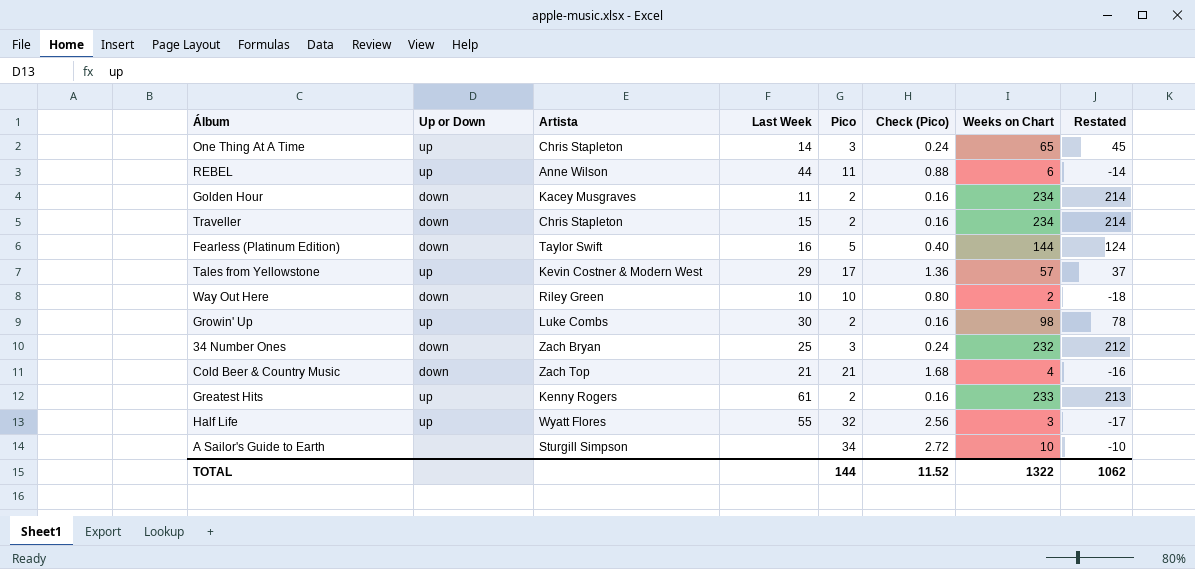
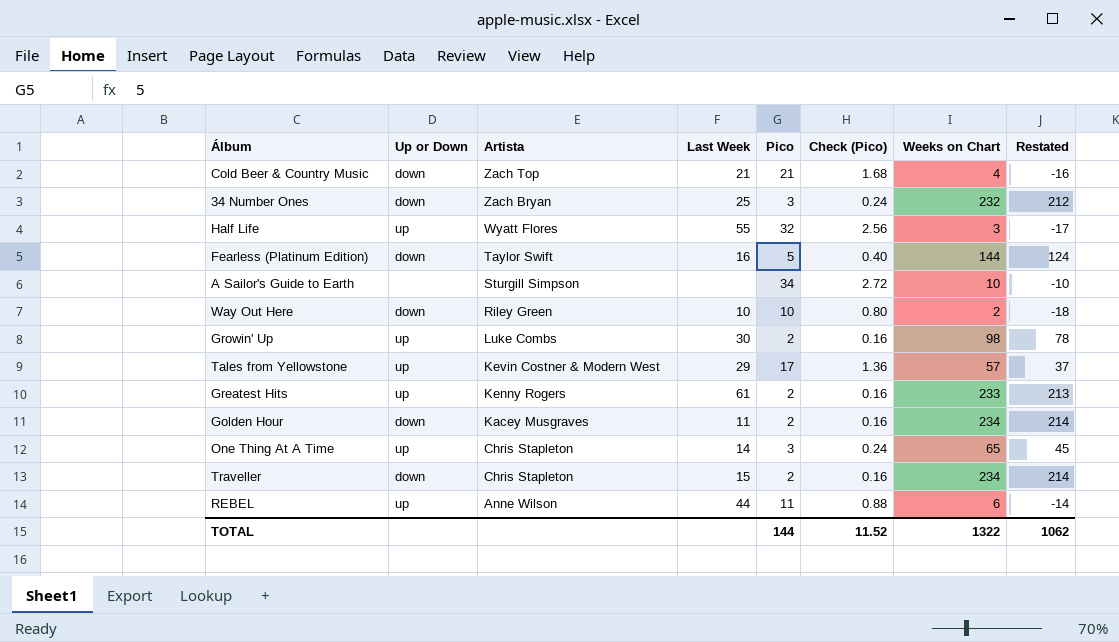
row order: none -> Artista descending

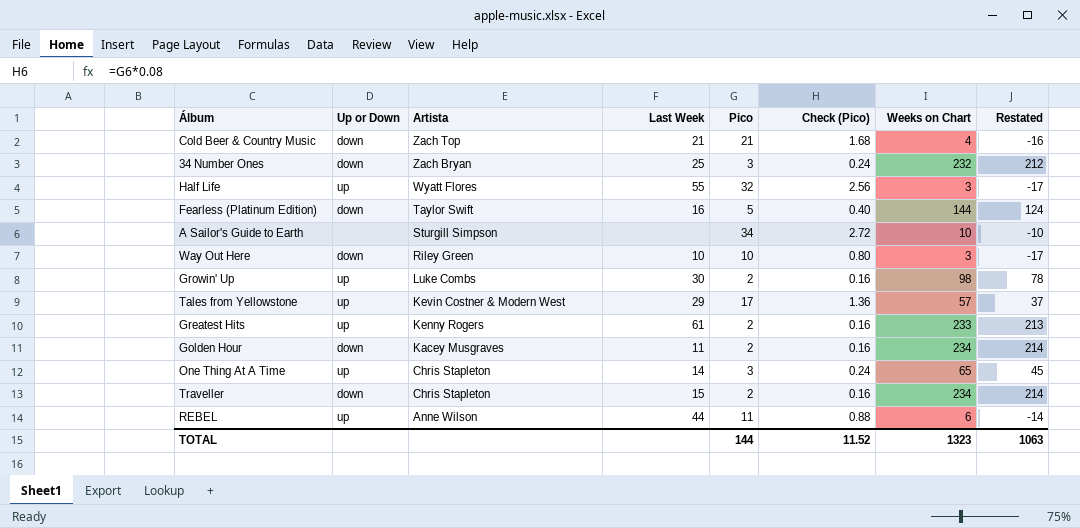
Way Out Here | Weeks on Chart: 2 -> 3
Way Out Here | Restated: -18 -> -17
TOTAL | Weeks on Chart: 1322 -> 1323
TOTAL | Restated: 1062 -> 1063

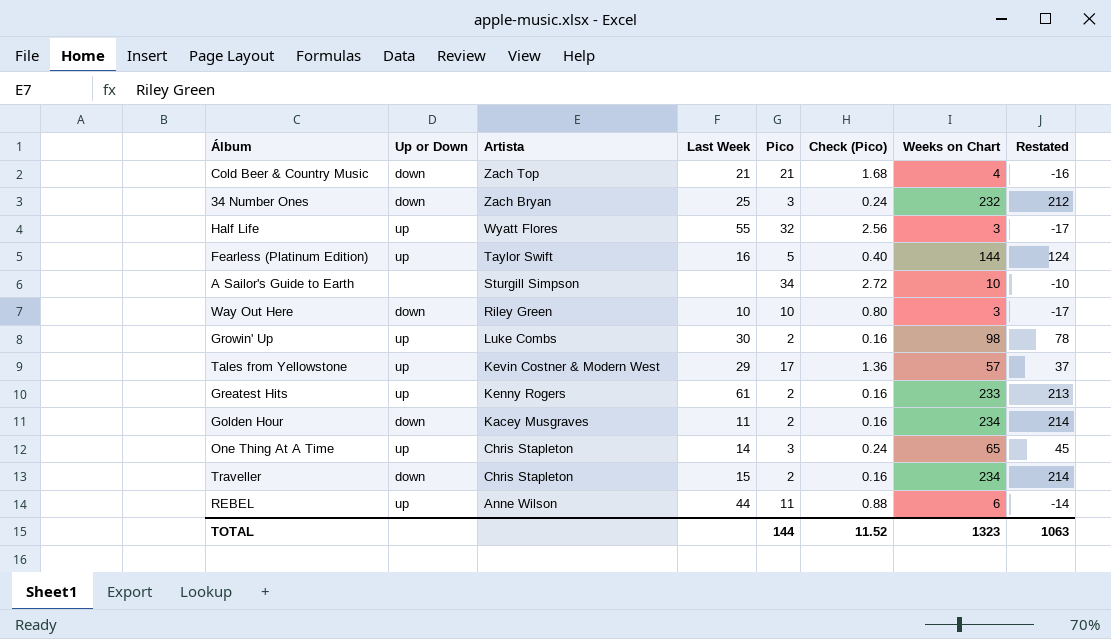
Fearless (Platinum Edition) | Up or Down: down -> up

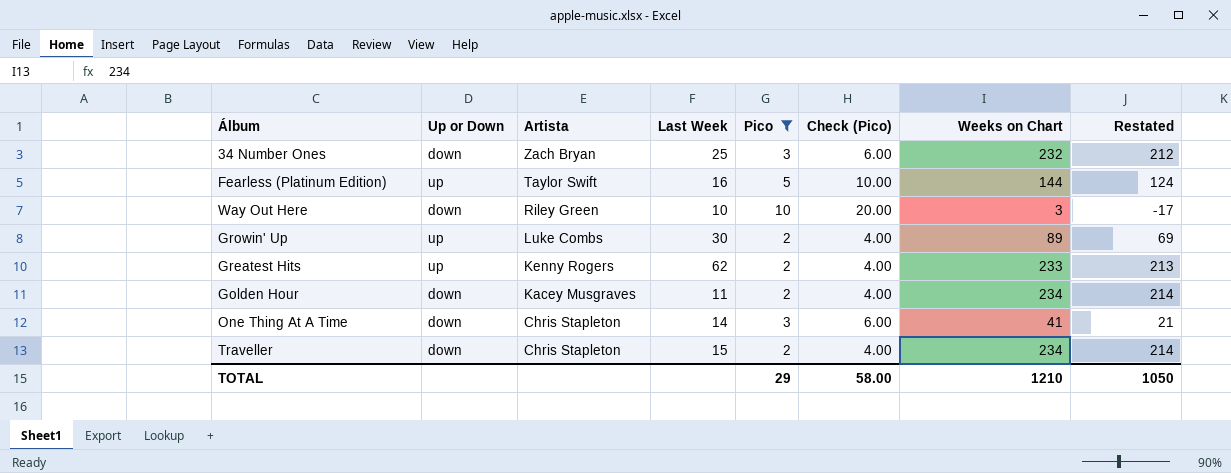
filter: none -> Pico <= 10
column Check (Pico) | formula: [Pico] * 0.08 -> [Pico] * 2
Growin' Up | Weeks on Chart: 98 -> 89
Growin' Up | Restated: 78 -> 69
Greatest Hits | Last Week: 61 -> 62
One Thing At A Time | Up or Down: up -> down
One Thing At A Time | Weeks on Chart: 65 -> 41
One Thing At A Time | Restated: 45 -> 21
TOTAL | Pico: 144 -> 29
TOTAL | Check (Pico): 11.52 -> 58.00
TOTAL | Weeks on Chart: 1323 -> 1210
TOTAL | Restated: 1063 -> 1050

